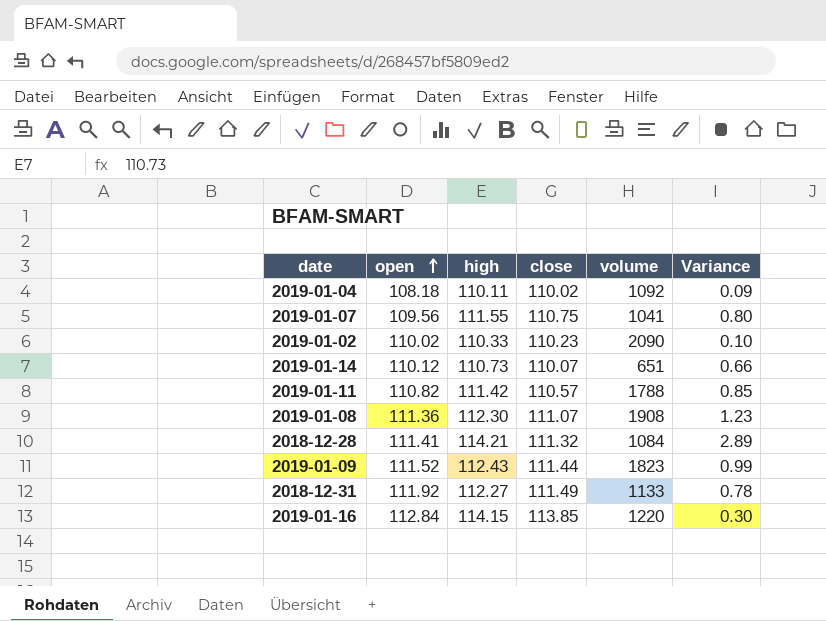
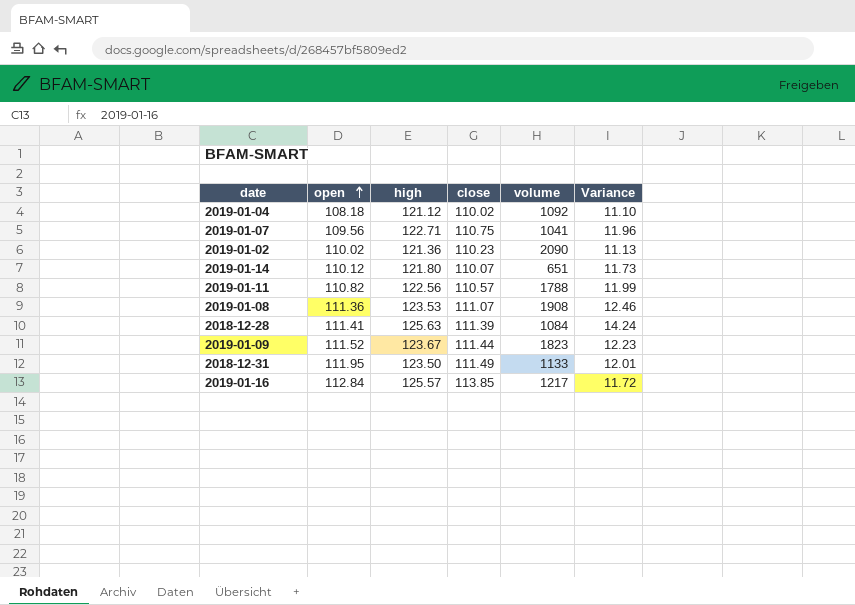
2019-01-04 | high: 110.11 -> 121.12
2019-01-04 | Variance: 0.09 -> 11.10
2019-01-07 | high: 111.55 -> 122.71
2019-01-07 | Variance: 0.80 -> 11.96
2019-01-02 | high: 110.33 -> 121.36
2019-01-02 | Variance: 0.10 -> 11.13
2019-01-14 | high: 110.73 -> 121.80
2019-01-14 | Variance: 0.66 -> 11.73
2019-01-11 | high: 111.42 -> 122.56
2019-01-11 | Variance: 0.85 -> 11.99
2019-01-08 | high: 112.30 -> 123.53
2019-01-08 | Variance: 1.23 -> 12.46
2018-12-28 | high: 114.21 -> 125.63
2018-12-28 | close: 111.32 -> 111.39
2018-12-28 | Variance: 2.89 -> 14.24
2019-01-09 | high: 112.43 -> 123.67
2019-01-09 | Variance: 0.99 -> 12.23
2018-12-31 | open: 111.92 -> 111.95
2018-12-31 | high: 112.27 -> 123.50
2018-12-31 | Variance: 0.78 -> 12.01
2019-01-16 | high: 114.15 -> 125.57
2019-01-16 | volume: 1220 -> 1217
2019-01-16 | Variance: 0.30 -> 11.72

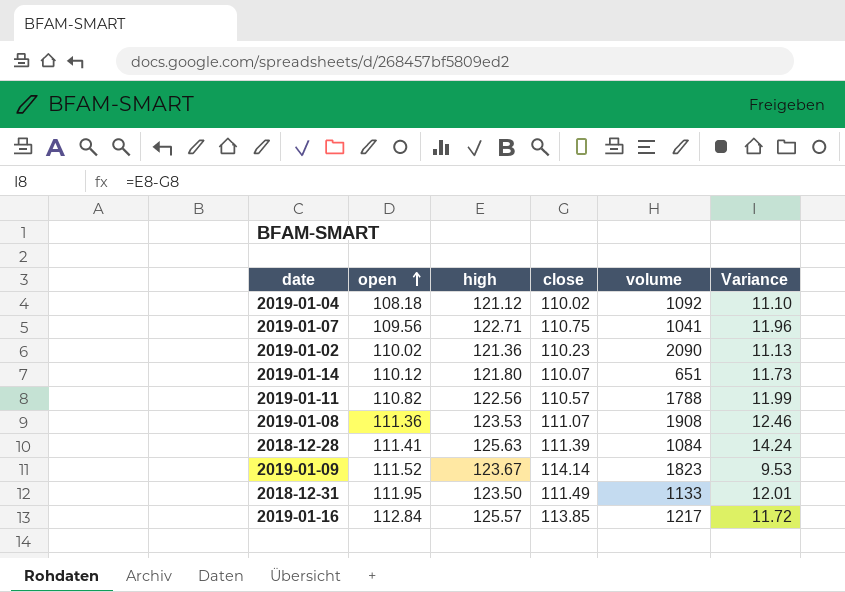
2019-01-09 | close: 111.44 -> 114.14
2019-01-09 | Variance: 12.23 -> 9.53

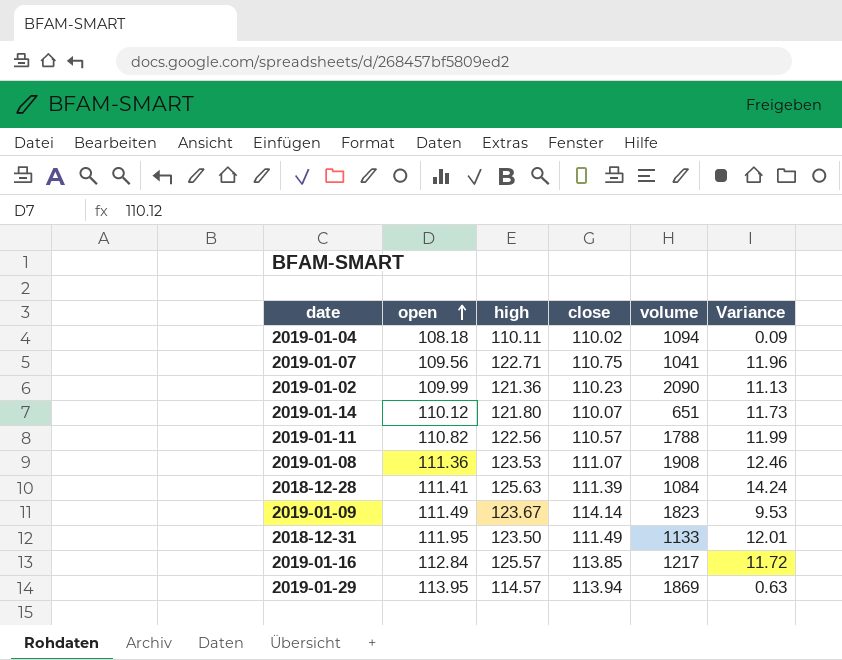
2019-01-04 | high: 121.12 -> 110.11
2019-01-04 | volume: 1092 -> 1094
2019-01-04 | Variance: 11.10 -> 0.09
2019-01-02 | open: 110.02 -> 109.99
2019-01-09 | open: 111.52 -> 111.49
row 2019-01-29: none -> 113.95 | 114.57 | 113.94 | 1869 | 0.63

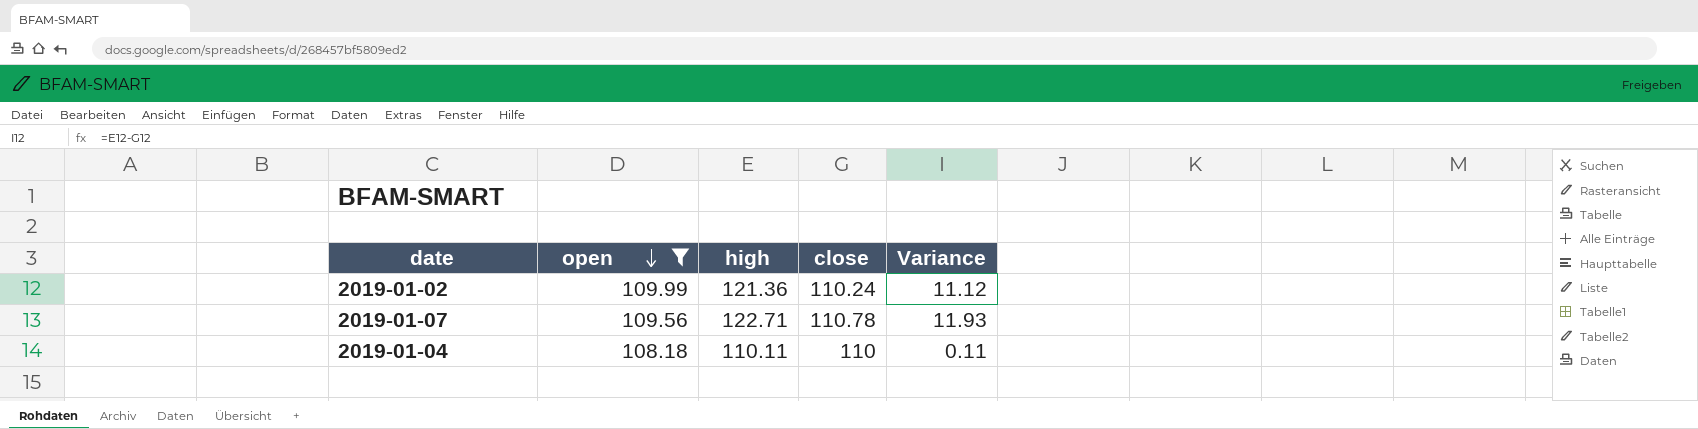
filter: none -> open <= 109.99
row order: open ascending -> open descending
column volume | position: 5 -> none
2019-01-02 | close: 110.23 -> 110.24
2019-01-02 | Variance: 11.13 -> 11.12
2019-01-07 | close: 110.75 -> 110.78
2019-01-07 | Variance: 11.96 -> 11.93
2019-01-04 | close: 110.02 -> 110
2019-01-04 | Variance: 0.09 -> 0.11

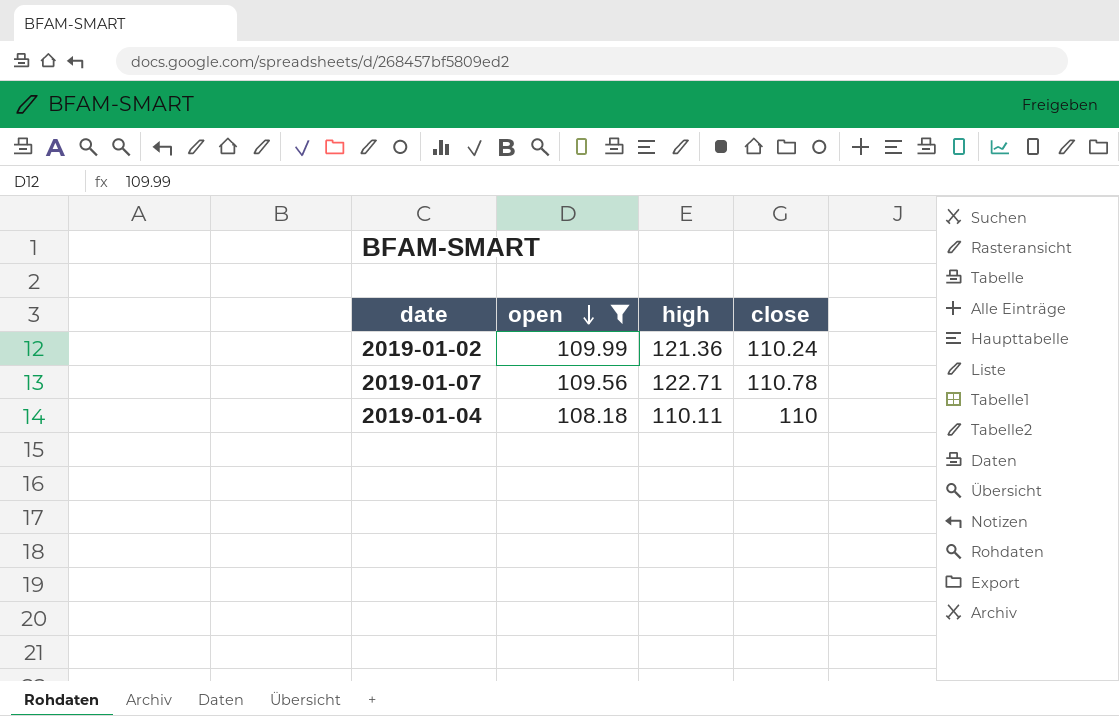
column Variance | formula: [high] - [close] -> none

